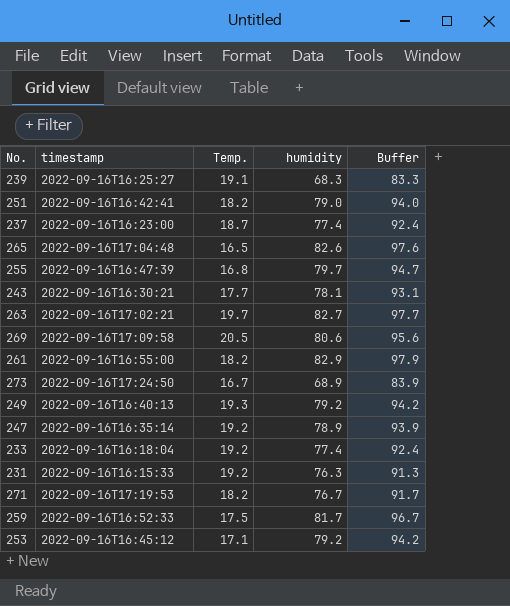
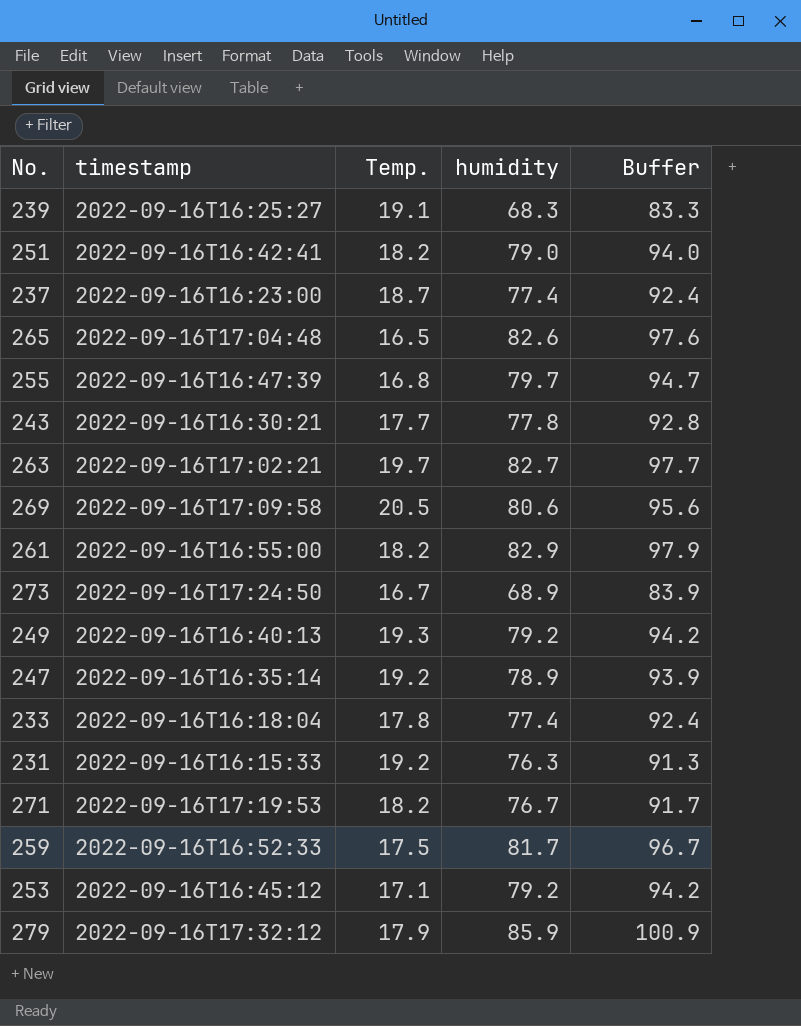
243 | humidity: 78.1 -> 77.8
243 | Buffer: 93.1 -> 92.8
233 | Temp.: 19.2 -> 17.8
row 279: none -> 2022-09-16T17:32:12 | 17.9 | 85.9 | 100.9

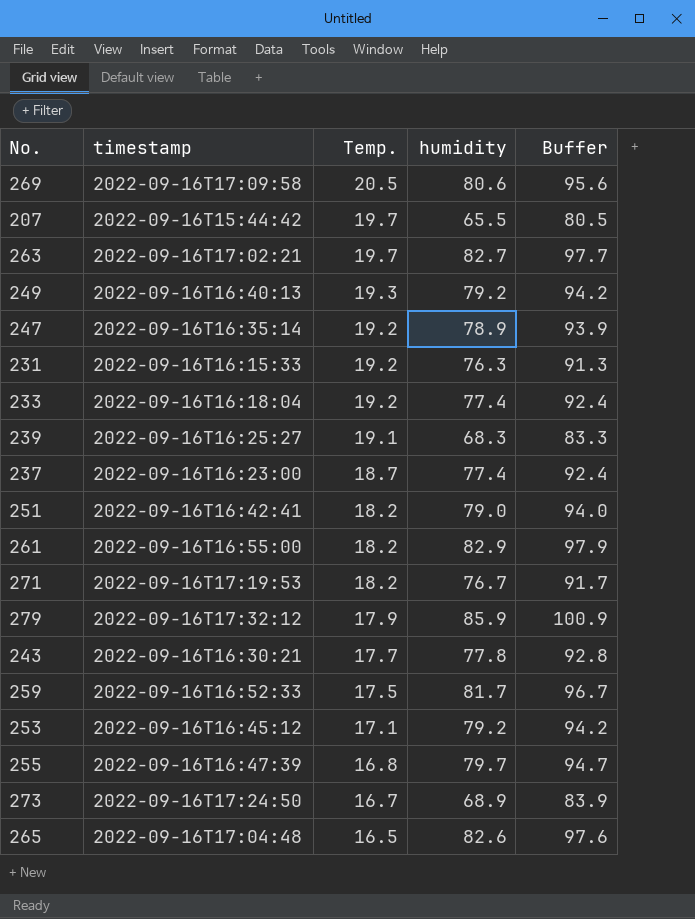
row order: none -> Temp. descending
row 207: none -> 2022-09-16T15:44:42 | 19.7 | 65.5 | 80.5
233 | Temp.: 17.8 -> 19.2

